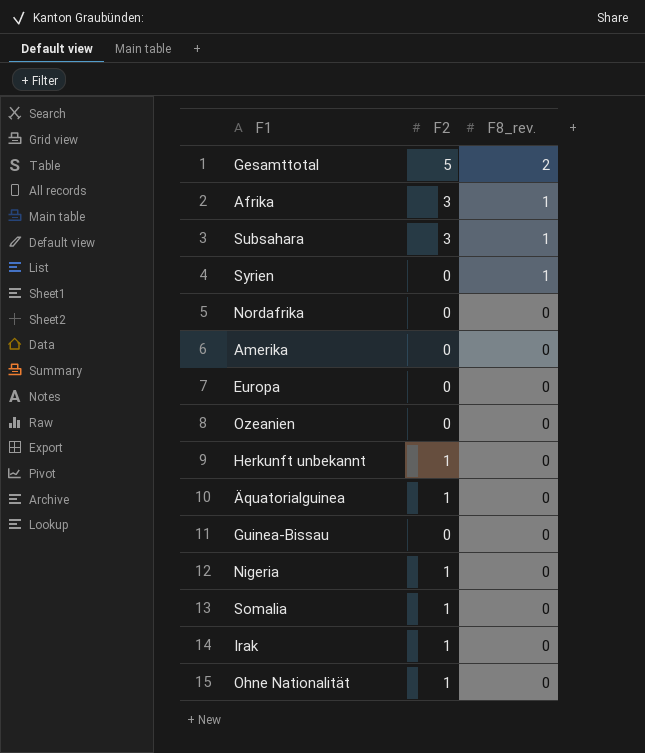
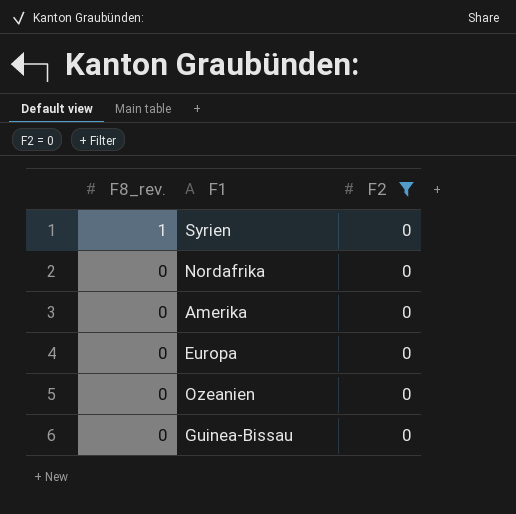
filter: none -> F2 = 0
column F8_rev. | position: 3 -> 1

